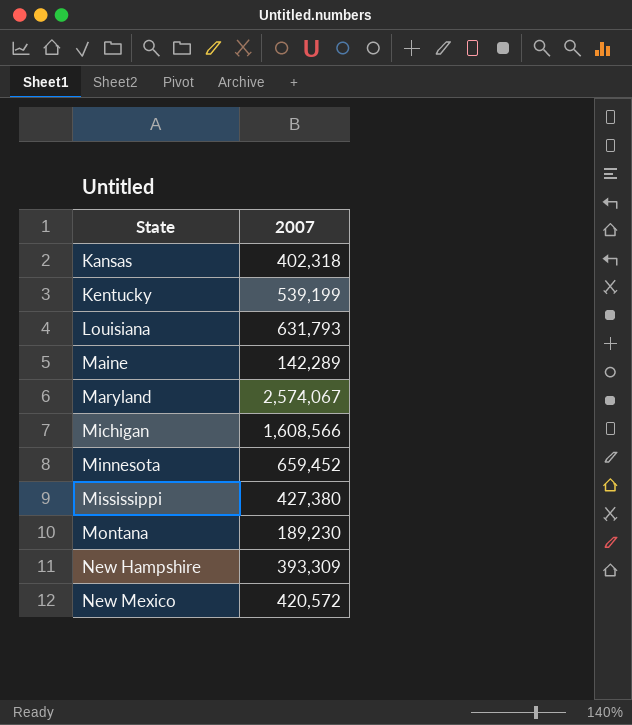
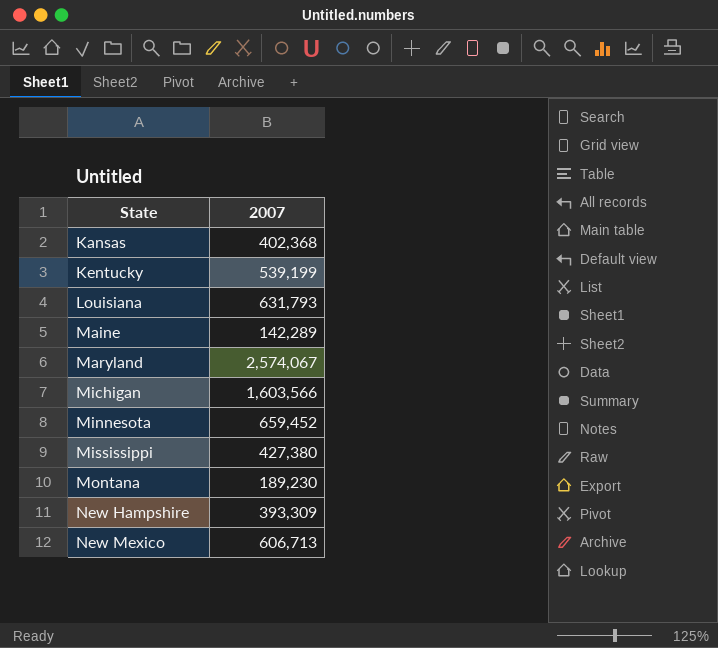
Kansas | 2007: 402,318 -> 402,368
Michigan | 2007: 1,608,566 -> 1,603,566
New Mexico | 2007: 420,572 -> 606,713

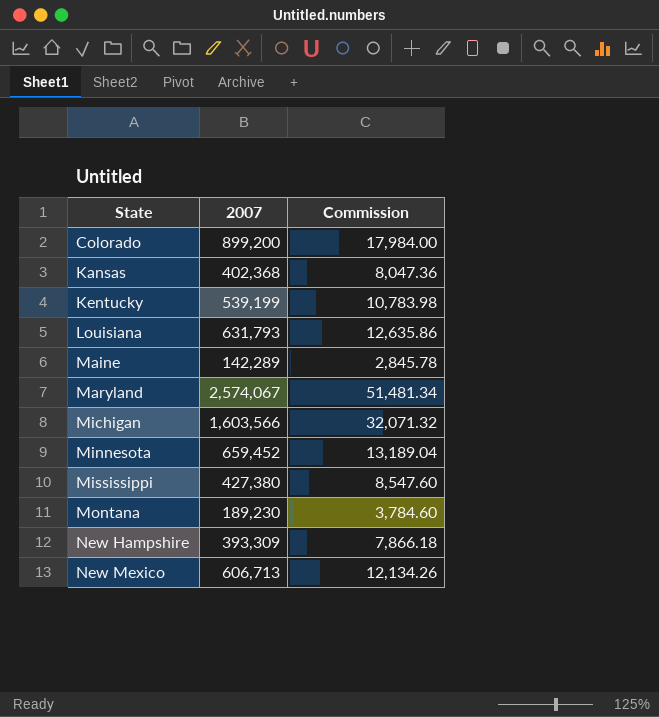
column Commission | formula: none -> [2007] * 0.02
row Colorado: none -> 899,200 | 17,984.00

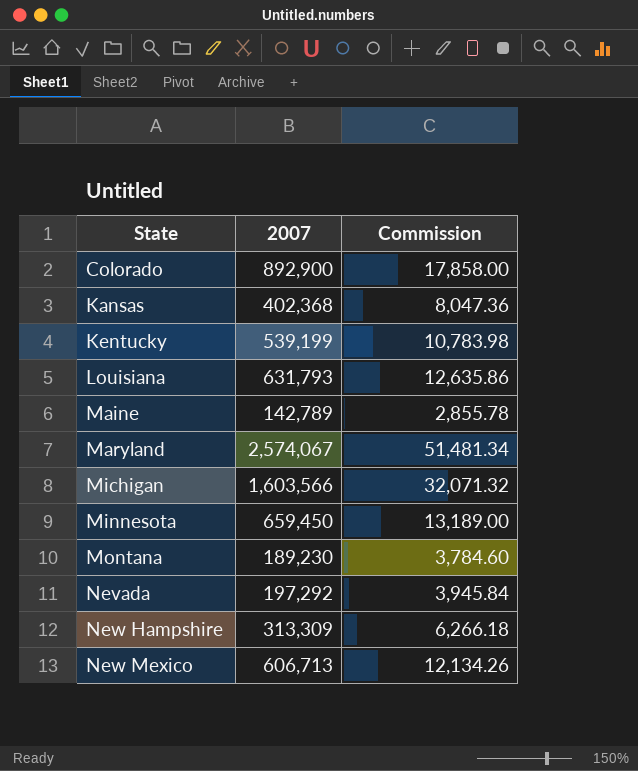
row Mississippi: 427,380 | 8,547.60 -> none
Colorado | 2007: 899,200 -> 892,900
Colorado | Commission: 17,984.00 -> 17,858.00
Maine | 2007: 142,289 -> 142,789
Maine | Commission: 2,845.78 -> 2,855.78
Minnesota | 2007: 659,452 -> 659,450
Minnesota | Commission: 13,189.04 -> 13,189.00
row Nevada: none -> 197,292 | 3,945.84
New Hampshire | 2007: 393,309 -> 313,309
New Hampshire | Commission: 7,866.18 -> 6,266.18

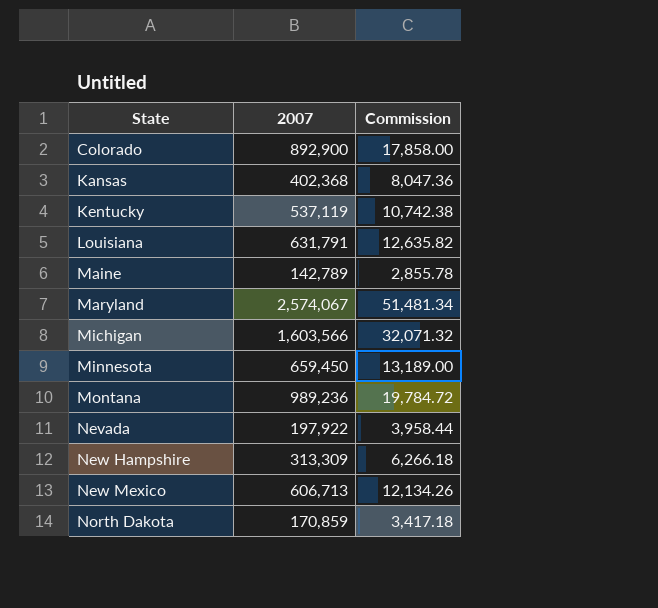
Kentucky | 2007: 539,199 -> 537,119
Kentucky | Commission: 10,783.98 -> 10,742.38
Louisiana | 2007: 631,793 -> 631,791
Louisiana | Commission: 12,635.86 -> 12,635.82
Montana | 2007: 189,230 -> 989,236
Montana | Commission: 3,784.60 -> 19,784.72
Nevada | 2007: 197,292 -> 197,922
Nevada | Commission: 3,945.84 -> 3,958.44
row North Dakota: none -> 170,859 | 3,417.18

